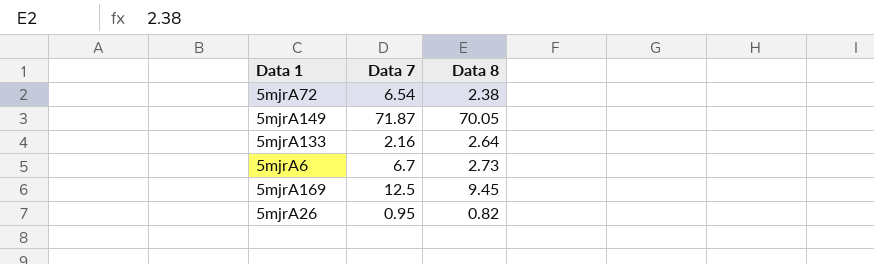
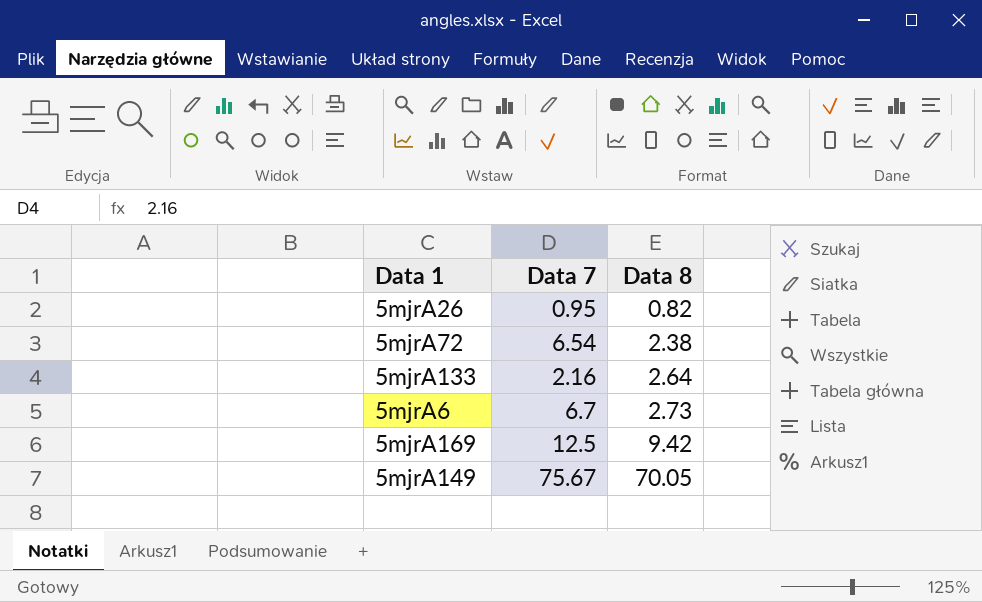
row order: none -> Data 8 ascending
5mjrA169 | Data 8: 9.45 -> 9.42
5mjrA149 | Data 7: 71.87 -> 75.67

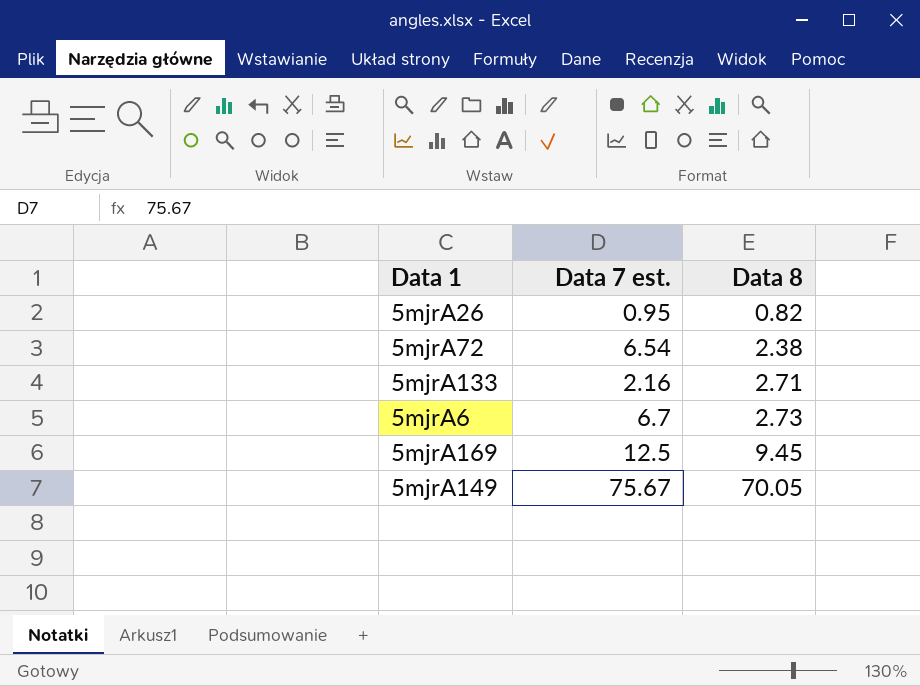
column name: Data 7 -> Data 7 est.
5mjrA133 | Data 8: 2.64 -> 2.71
5mjrA169 | Data 8: 9.42 -> 9.45

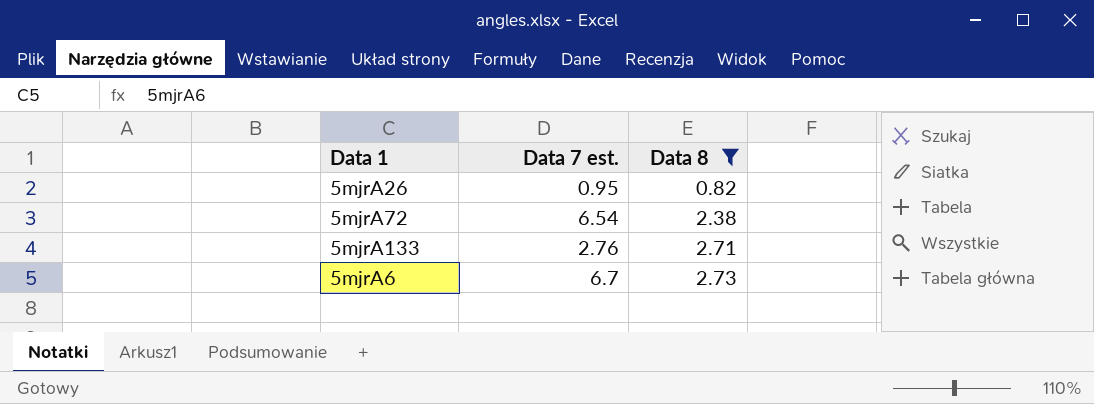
filter: none -> Data 8 <= 2.73
5mjrA133 | Data 7 est.: 2.16 -> 2.76

